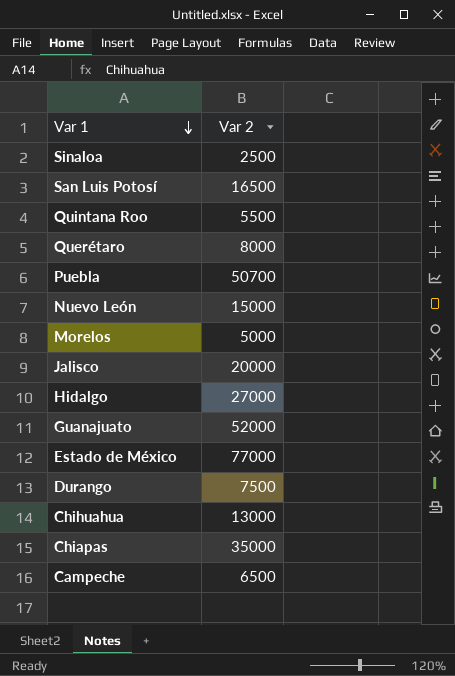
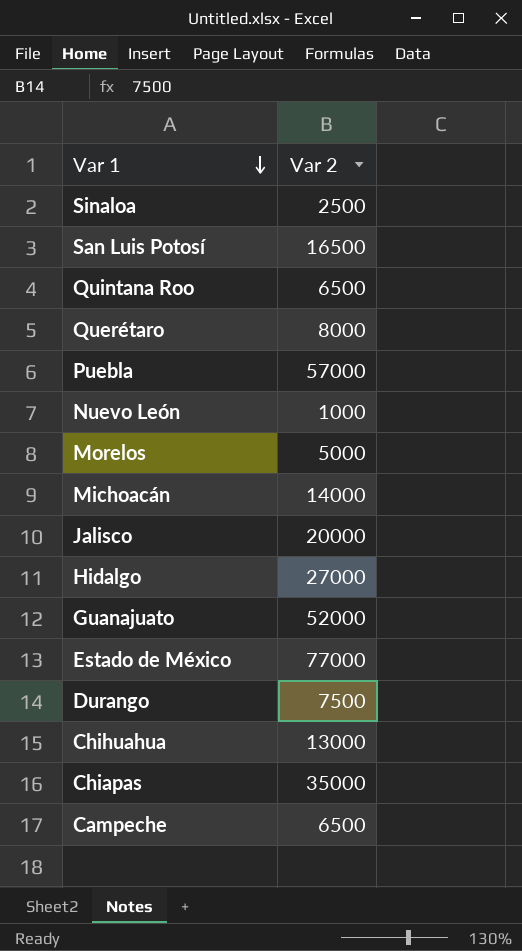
Quintana Roo | Var 2: 5500 -> 6500
Puebla | Var 2: 50700 -> 57000
Nuevo León | Var 2: 15000 -> 1000
row Michoacán: none -> 14000

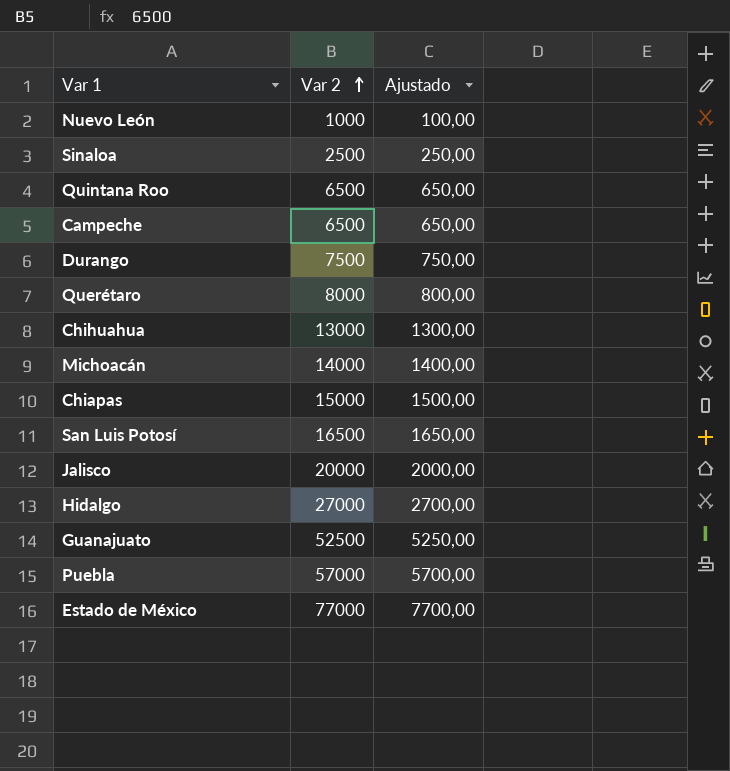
row order: Var 1 descending -> Var 2 ascending
column Ajustado | formula: none -> [Var 2] * 0,1
row Morelos: 5000 -> none
Chiapas | Var 2: 35000 -> 15000
Guanajuato | Var 2: 52000 -> 52500

